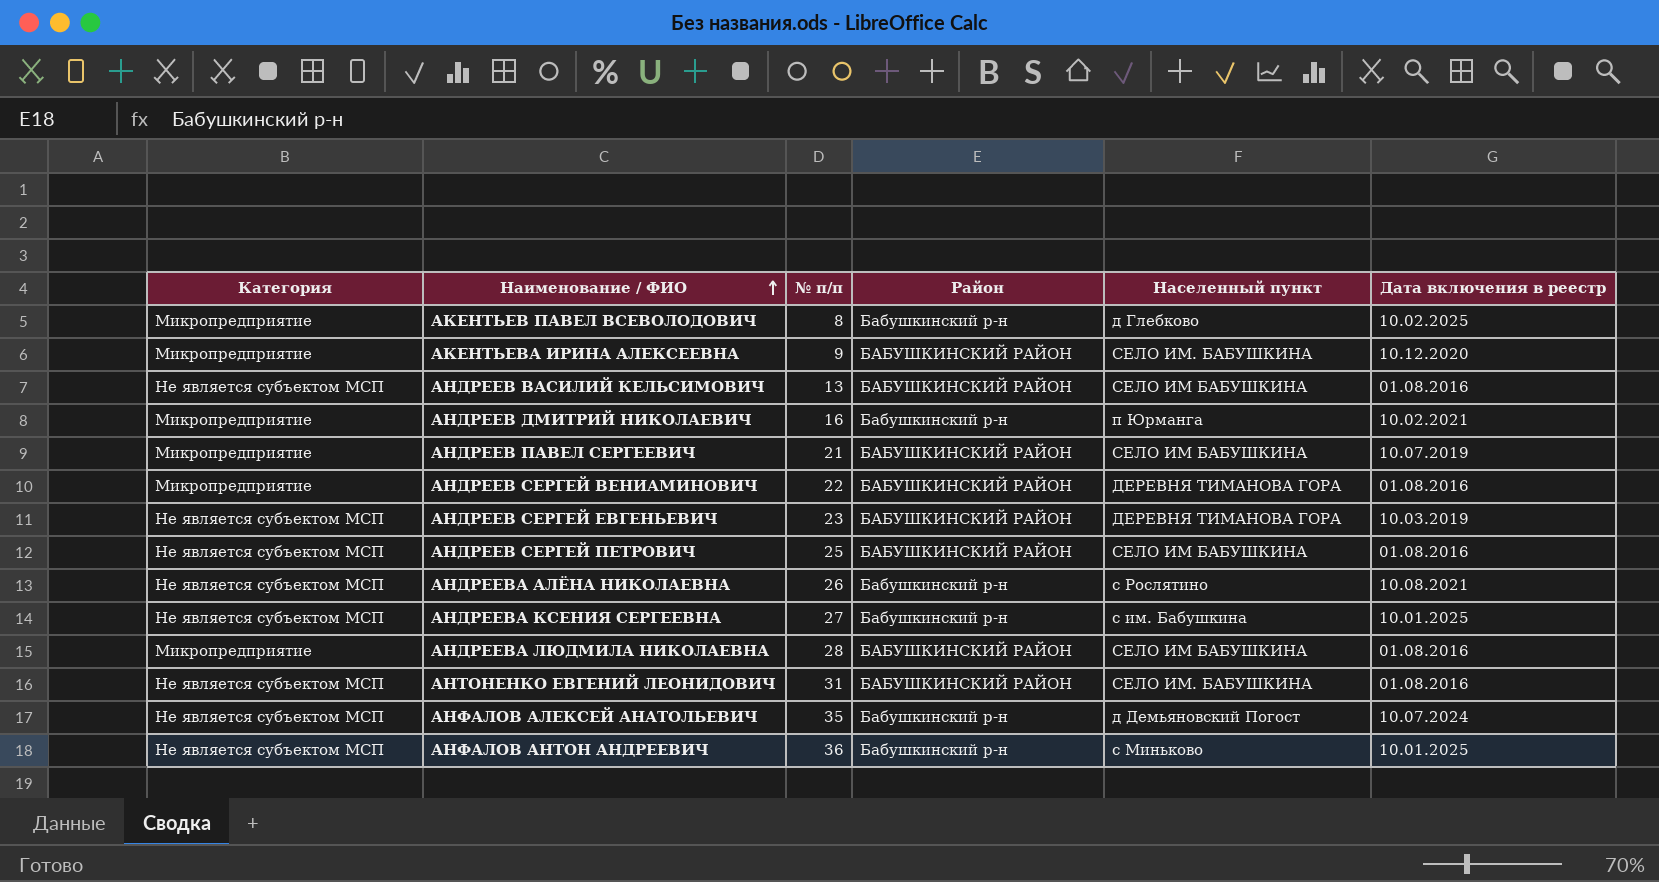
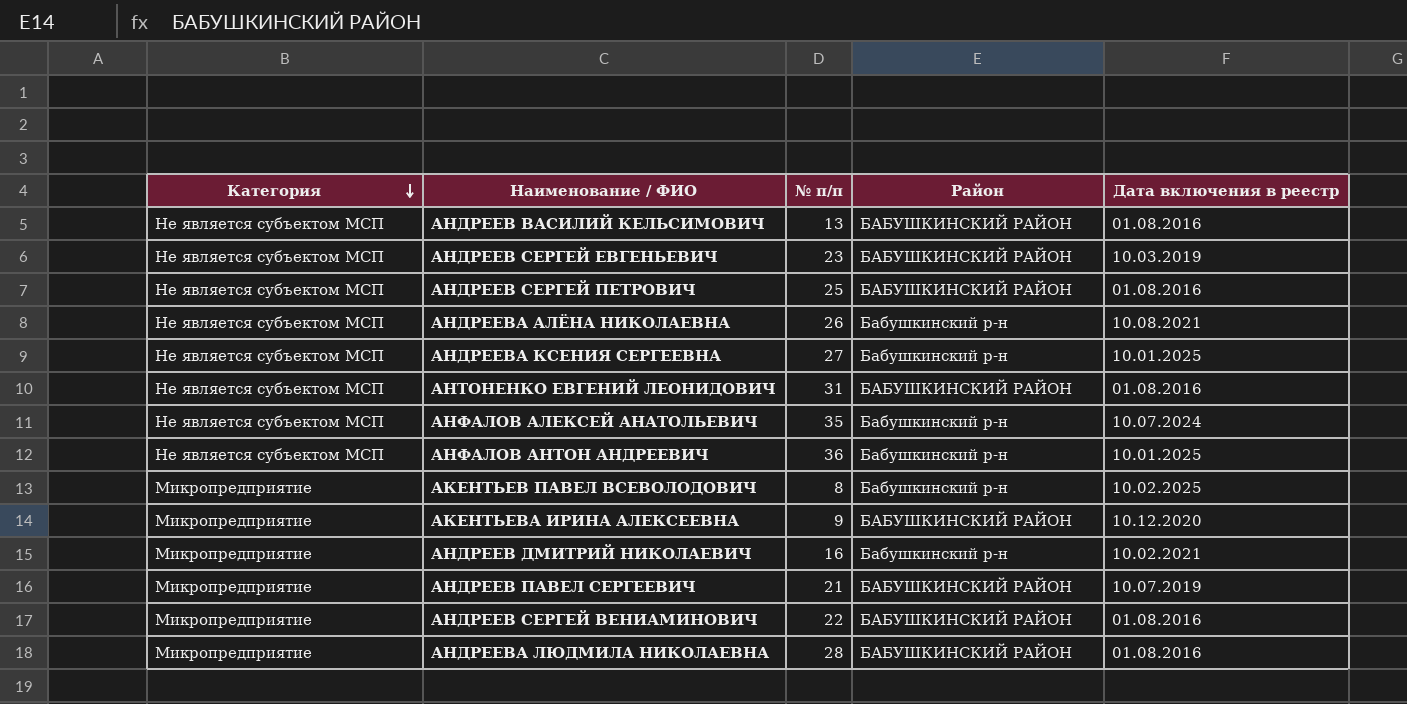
row order: Наименование / ФИО ascending -> Категория descending
column Населенный пункт | position: 5 -> none

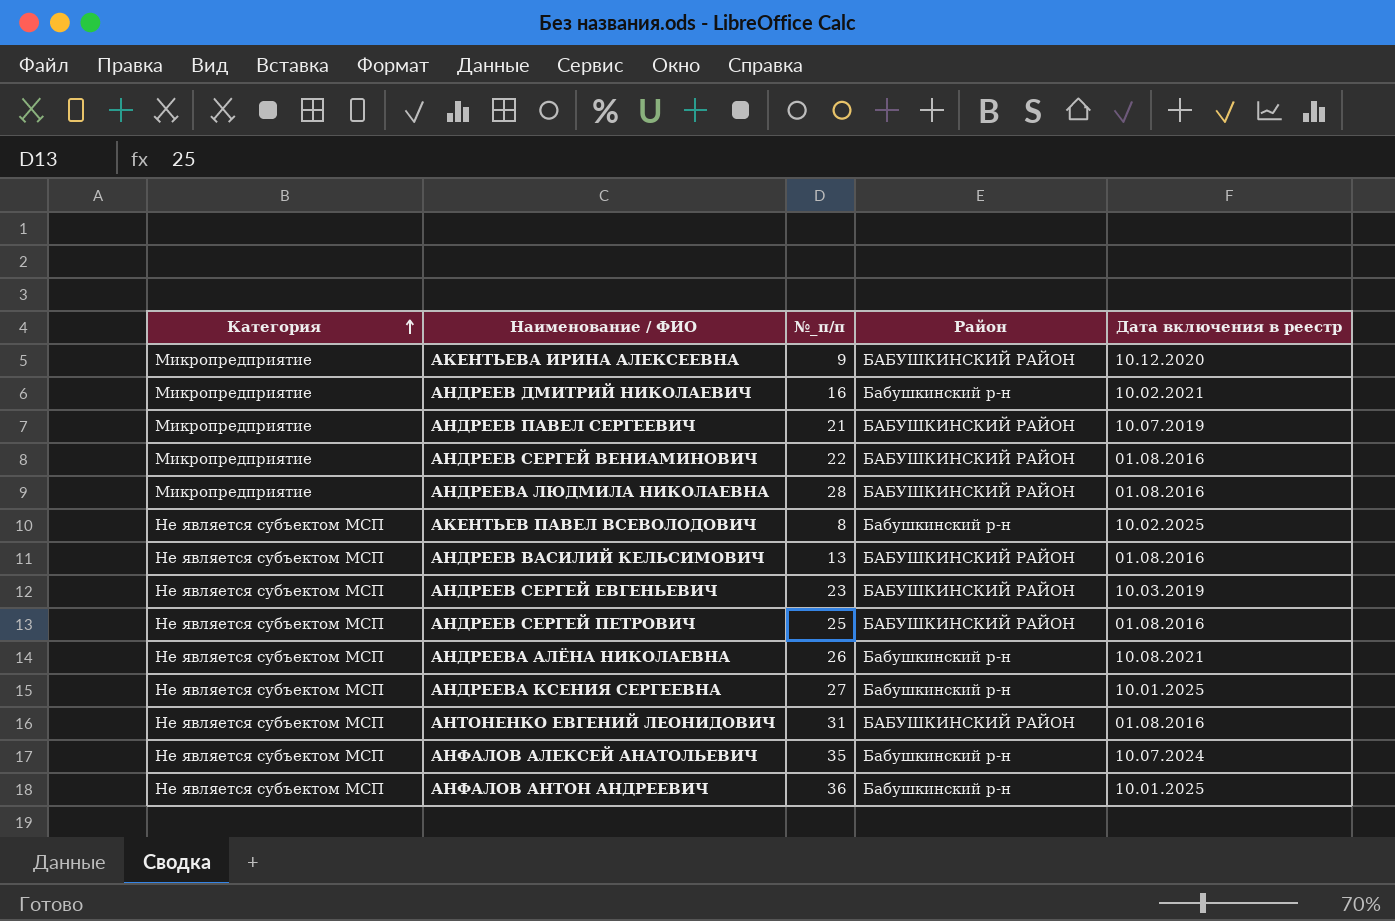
row order: Категория descending -> Категория ascending
column name: № п/п -> №_п/п
АКЕНТЬЕВ ПАВЕЛ ВСЕВОЛОДОВИЧ | Категория: Микропредприятие -> Не является субъектом МСП

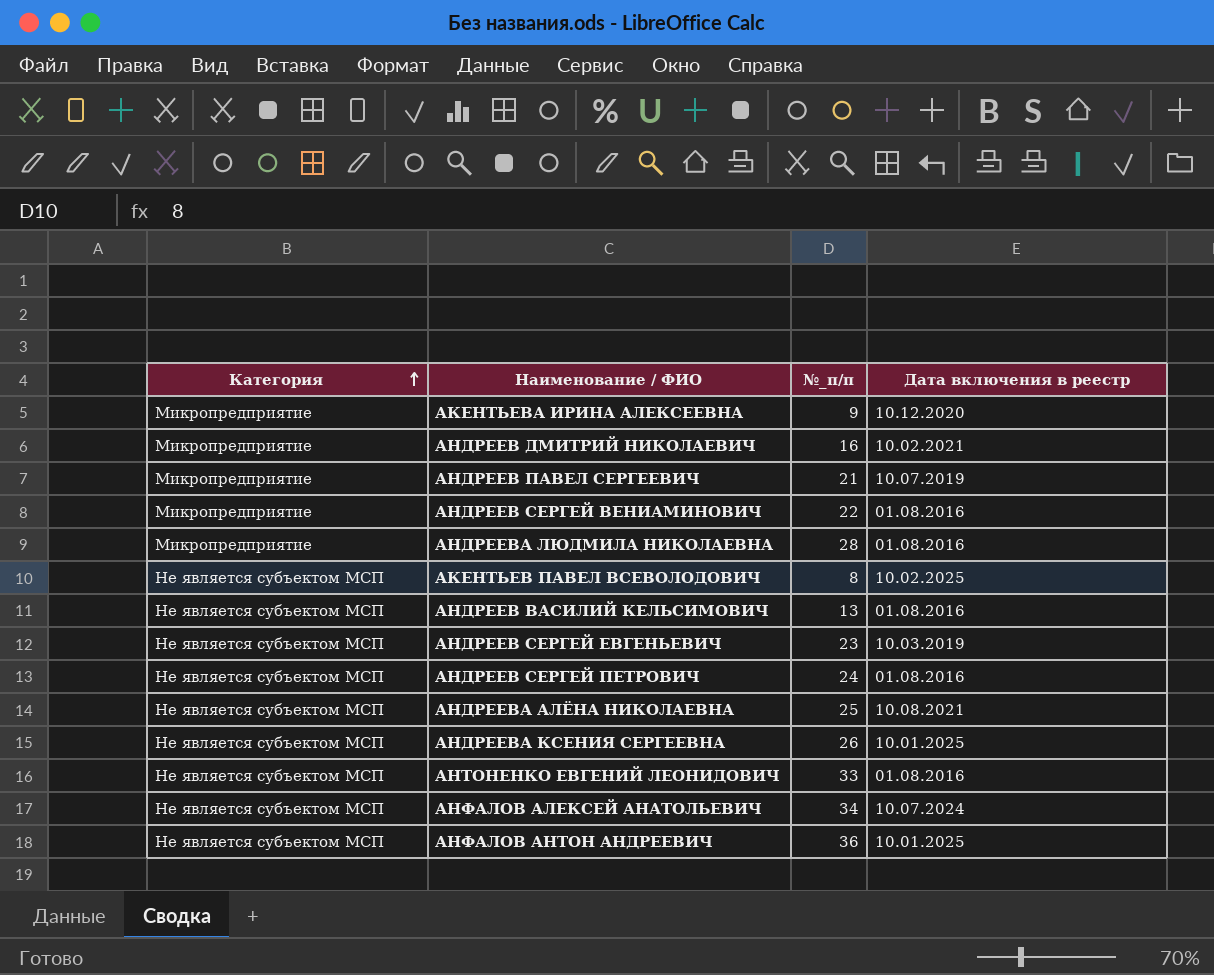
column Район | position: 4 -> none
АНДРЕЕВ СЕРГЕЙ ПЕТРОВИЧ | №_п/п: 25 -> 24
АНДРЕЕВА АЛЁНА НИКОЛАЕВНА | №_п/п: 26 -> 25
АНДРЕЕВА КСЕНИЯ СЕРГЕЕВНА | №_п/п: 27 -> 26
АНТОНЕНКО ЕВГЕНИЙ ЛЕОНИДОВИЧ | №_п/п: 31 -> 33
АНФАЛОВ АЛЕКСЕЙ АНАТОЛЬЕВИЧ | №_п/п: 35 -> 34

